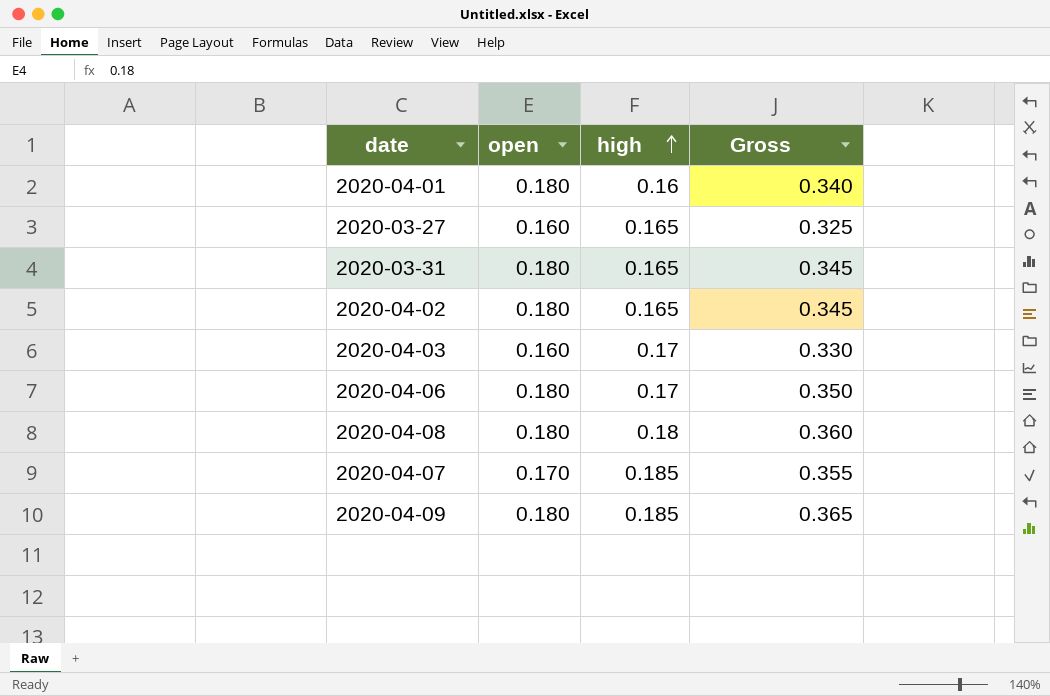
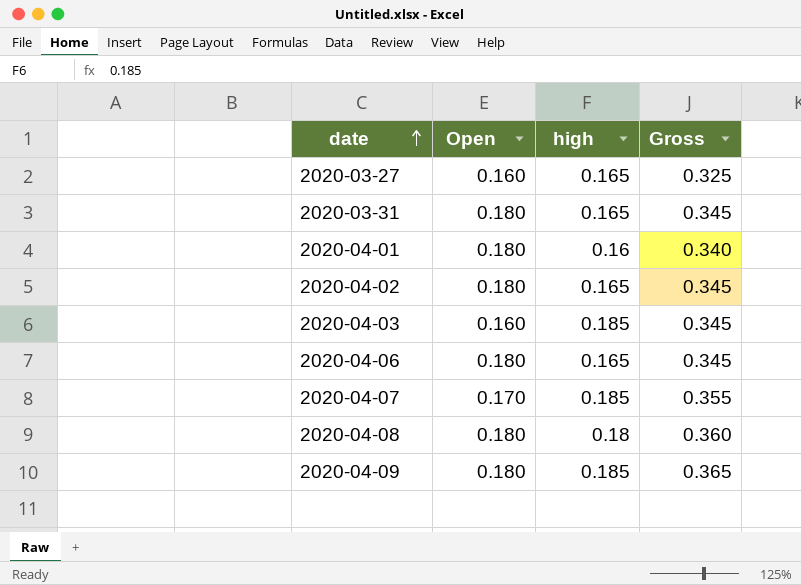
row order: high ascending -> date ascending
column name: open -> Open
2020-04-03 | high: 0.17 -> 0.185
2020-04-03 | Gross: 0.330 -> 0.345
2020-04-06 | high: 0.17 -> 0.165
2020-04-06 | Gross: 0.350 -> 0.345

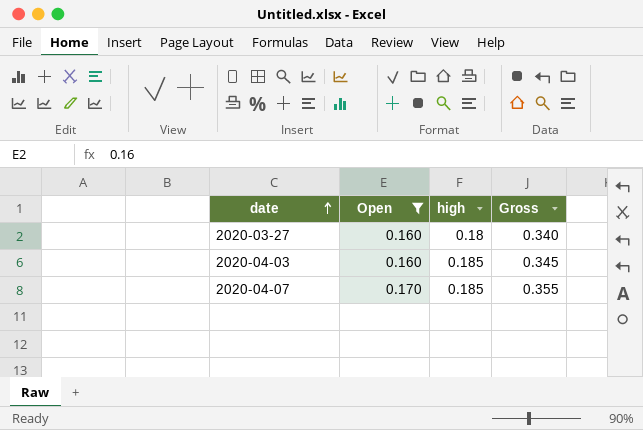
filter: none -> Open != 0.180
2020-03-27 | high: 0.165 -> 0.18
2020-03-27 | Gross: 0.325 -> 0.340

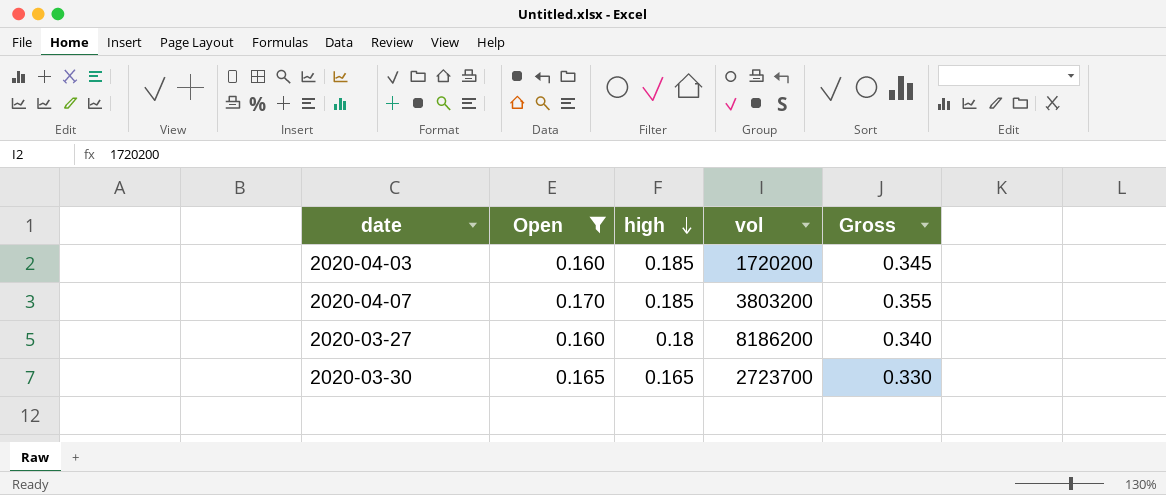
row order: date ascending -> high descending
column vol | position: none -> 4
row 2020-03-30: none -> 0.165 | 0.165 | 2723700 | 0.330

